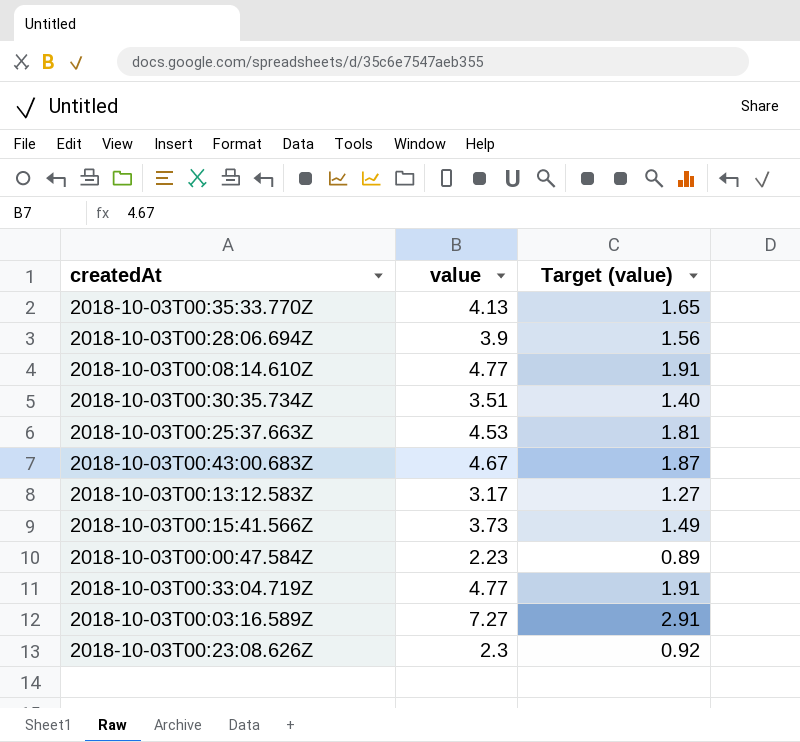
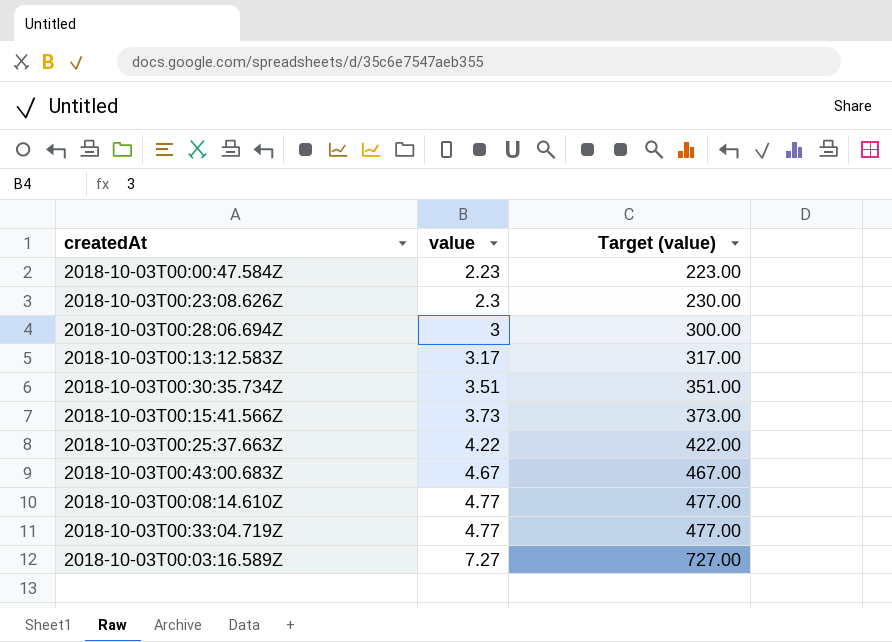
row order: none -> value ascending
column Target (value) | formula: [value] * 0.4 -> [value] * 100
row 2018-10-03T00:35:33.770Z: 4.13 | 1.65 -> none
2018-10-03T00:28:06.694Z | value: 3.9 -> 3
2018-10-03T00:25:37.663Z | value: 4.53 -> 4.22

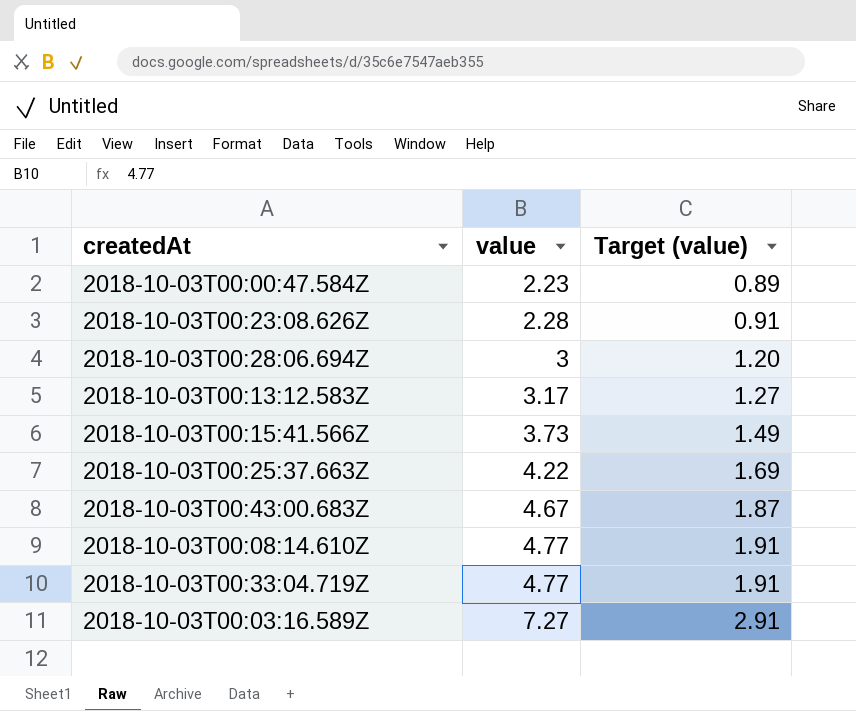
column Target (value) | formula: [value] * 100 -> [value] * 0.4
row 2018-10-03T00:30:35.734Z: 3.51 | 351.00 -> none
2018-10-03T00:23:08.626Z | value: 2.3 -> 2.28

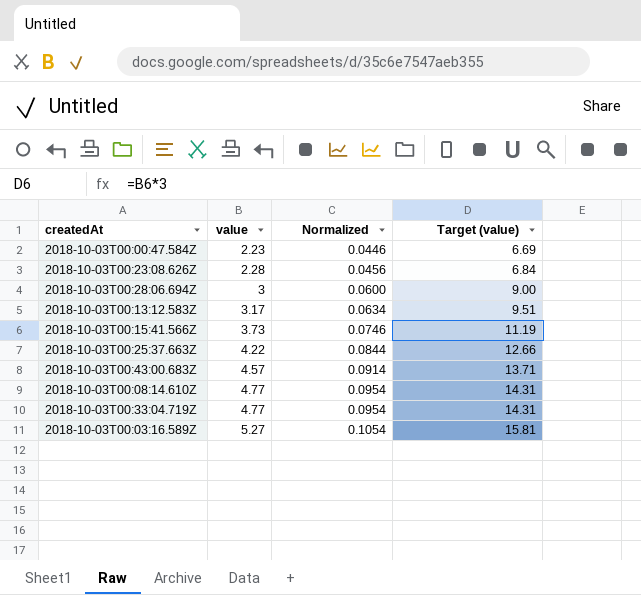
column Normalized | formula: none -> [value] * 0.02
column Target (value) | formula: [value] * 0.4 -> [value] * 3
2018-10-03T00:43:00.683Z | value: 4.67 -> 4.57
2018-10-03T00:03:16.589Z | value: 7.27 -> 5.27

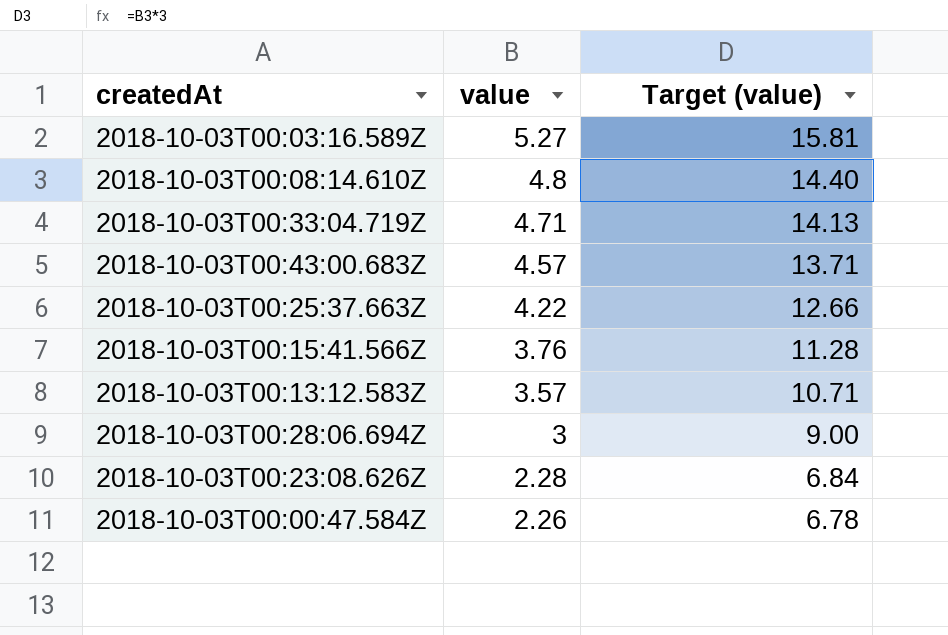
row order: value ascending -> value descending
column Normalized | formula: [value] * 0.02 -> none
2018-10-03T00:08:14.610Z | value: 4.77 -> 4.8
2018-10-03T00:08:14.610Z | Target (value): 14.31 -> 14.40
2018-10-03T00:33:04.719Z | value: 4.77 -> 4.71
2018-10-03T00:33:04.719Z | Target (value): 14.31 -> 14.13
2018-10-03T00:15:41.566Z | value: 3.73 -> 3.76
2018-10-03T00:15:41.566Z | Target (value): 11.19 -> 11.28
2018-10-03T00:13:12.583Z | value: 3.17 -> 3.57
2018-10-03T00:13:12.583Z | Target (value): 9.51 -> 10.71
2018-10-03T00:00:47.584Z | value: 2.23 -> 2.26
2018-10-03T00:00:47.584Z | Target (value): 6.69 -> 6.78

